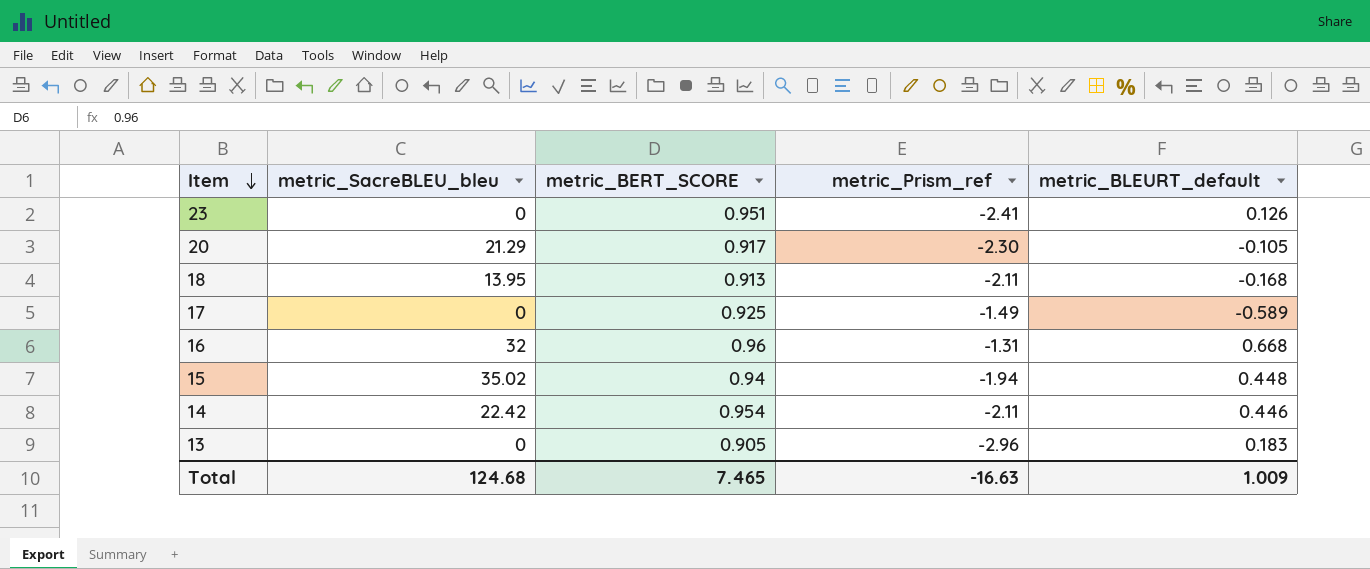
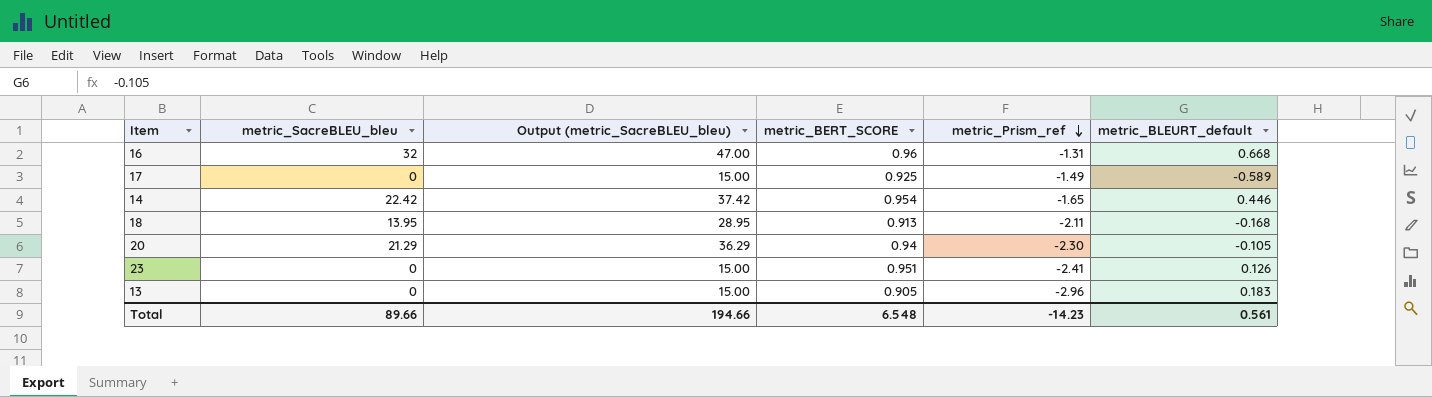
row order: Item descending -> metric_Prism_ref descending
column Output (metric_SacreBLEU_bleu) | formula: none -> [metric_SacreBLEU_bleu] + 15
row 15: 35.02 | 0.94 | -1.94 | 0.448 -> none
14 | metric_Prism_ref: -2.11 -> -1.65
20 | metric_BERT_SCORE: 0.917 -> 0.94
Total | metric_SacreBLEU_bleu: 124.68 -> 89.66
Total | metric_BERT_SCORE: 7.465 -> 6.548
Total | metric_Prism_ref: -16.63 -> -14.23
Total | metric_BLEURT_default: 1.009 -> 0.561

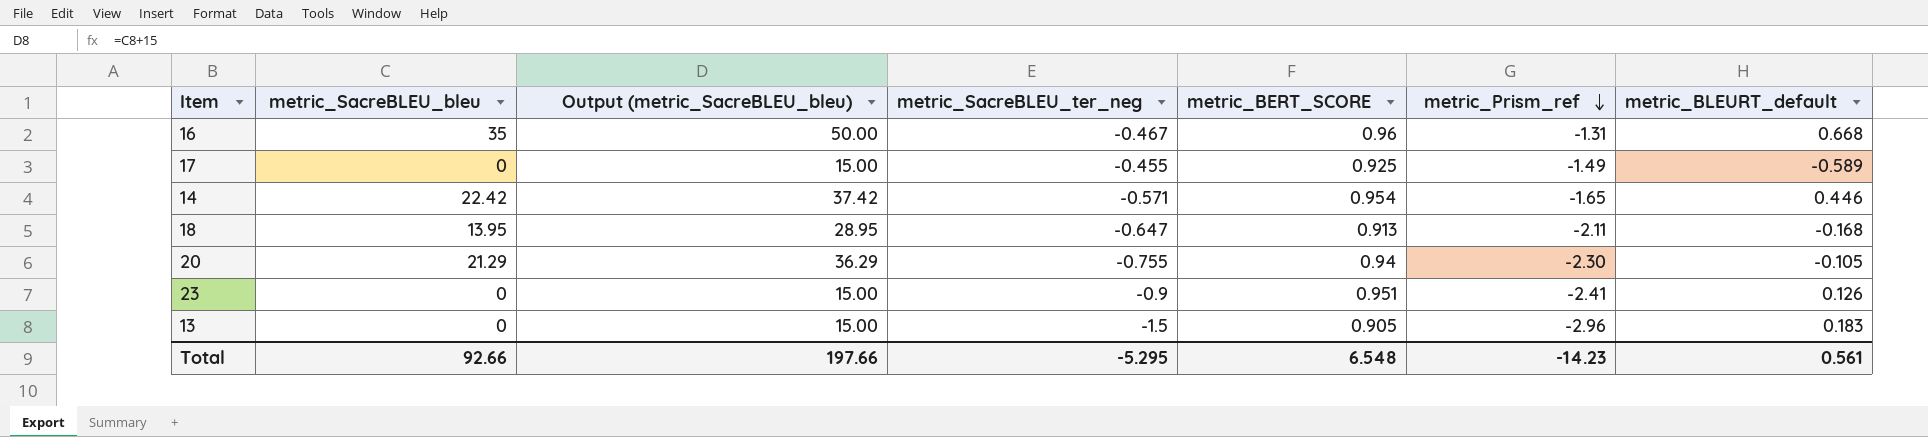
column metric_SacreBLEU_ter_neg | position: none -> 4
16 | metric_SacreBLEU_bleu: 32 -> 35
16 | Output (metric_SacreBLEU_bleu): 47.00 -> 50.00
Total | metric_SacreBLEU_bleu: 89.66 -> 92.66
Total | Output (metric_SacreBLEU_bleu): 194.66 -> 197.66

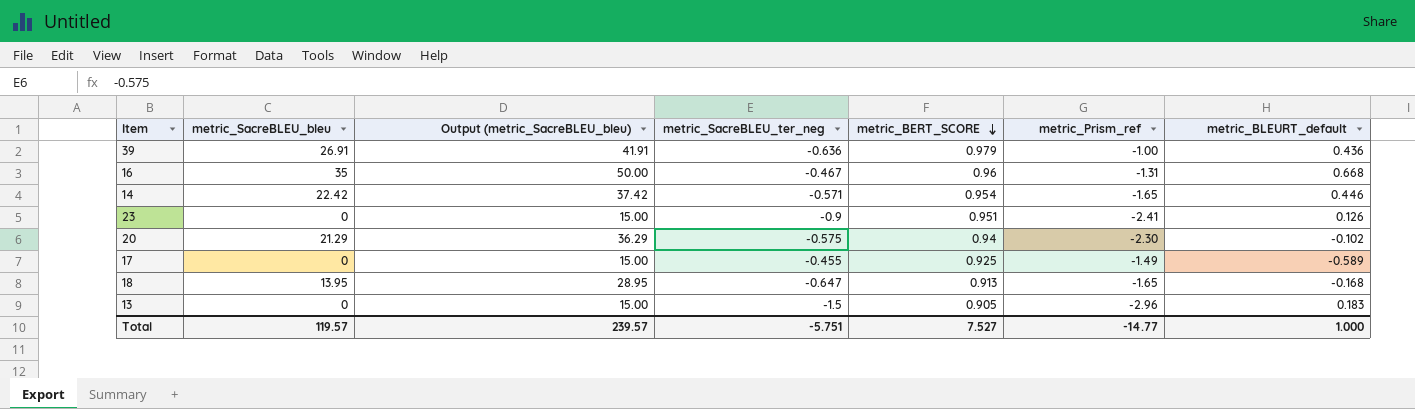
row order: metric_Prism_ref descending -> metric_BERT_SCORE descending
row 39: none -> 26.91 | 41.91 | -0.636 | 0.979 | -1.00 | 0.436
20 | metric_SacreBLEU_ter_neg: -0.755 -> -0.575
20 | metric_BLEURT_default: -0.105 -> -0.102
18 | metric_Prism_ref: -2.11 -> -1.65
Total | metric_SacreBLEU_bleu: 92.66 -> 119.57
Total | Output (metric_SacreBLEU_bleu): 197.66 -> 239.57
Total | metric_SacreBLEU_ter_neg: -5.295 -> -5.751
Total | metric_BERT_SCORE: 6.548 -> 7.527
Total | metric_Prism_ref: -14.23 -> -14.77
Total | metric_BLEURT_default: 0.561 -> 1.000

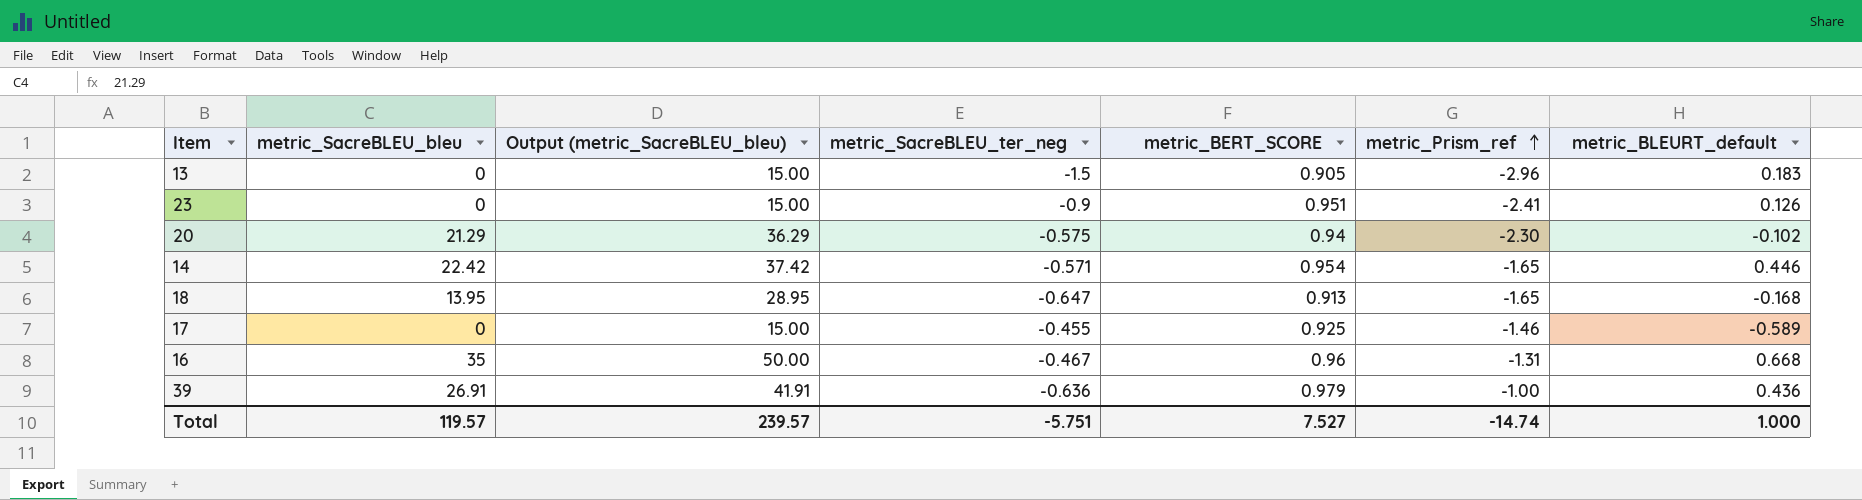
row order: metric_BERT_SCORE descending -> metric_Prism_ref ascending
17 | metric_Prism_ref: -1.49 -> -1.46
Total | metric_Prism_ref: -14.77 -> -14.74

